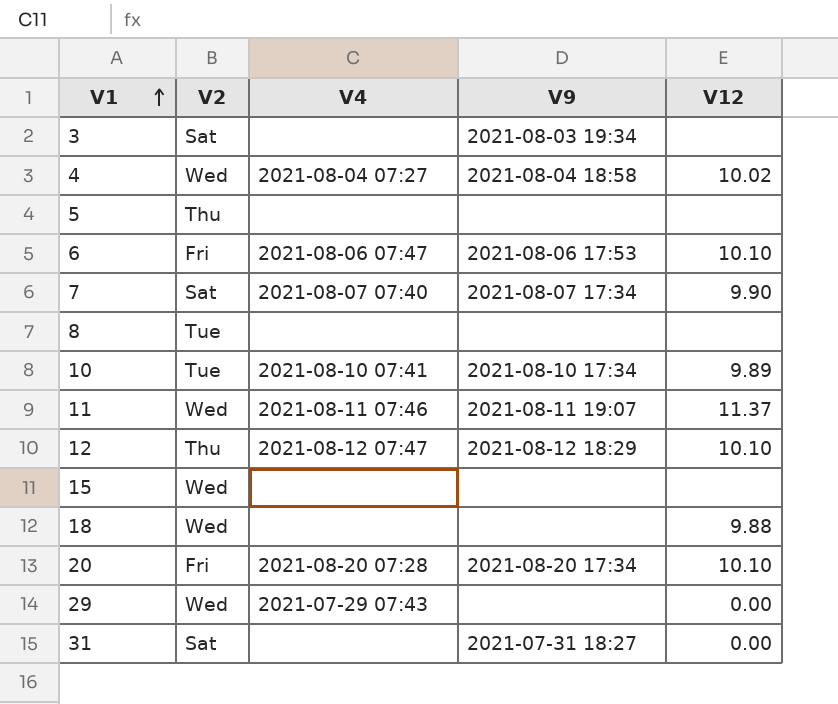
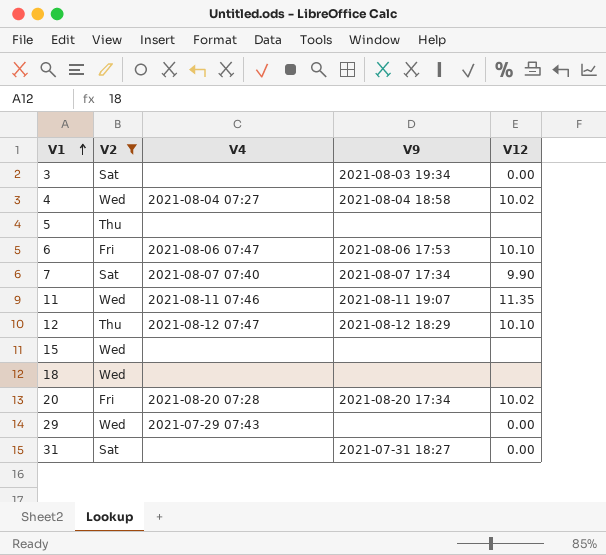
filter: none -> V2 != Tue
3 | V12: none -> 0.00
11 | V12: 11.37 -> 11.35
18 | V12: 9.88 -> none
20 | V12: 10.10 -> 10.02

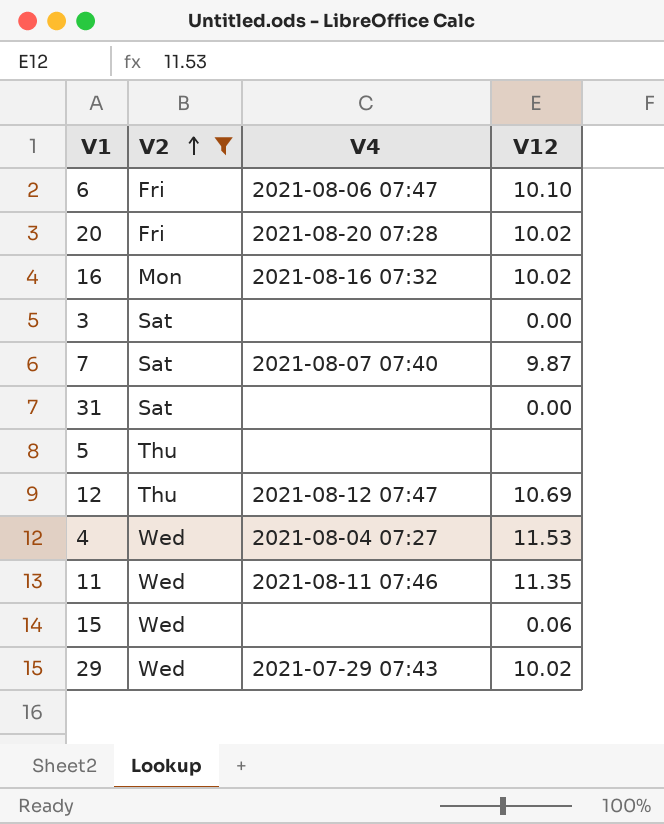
row order: V1 ascending -> V2 ascending
column V9 | position: 4 -> none
row 18: Wed | none | none | none -> none
row 16: none -> Mon | 2021-08-16 07:32 | 10.02
7 | V12: 9.90 -> 9.87
12 | V12: 10.10 -> 10.69
4 | V12: 10.02 -> 11.53
15 | V12: none -> 0.06
29 | V12: 0.00 -> 10.02

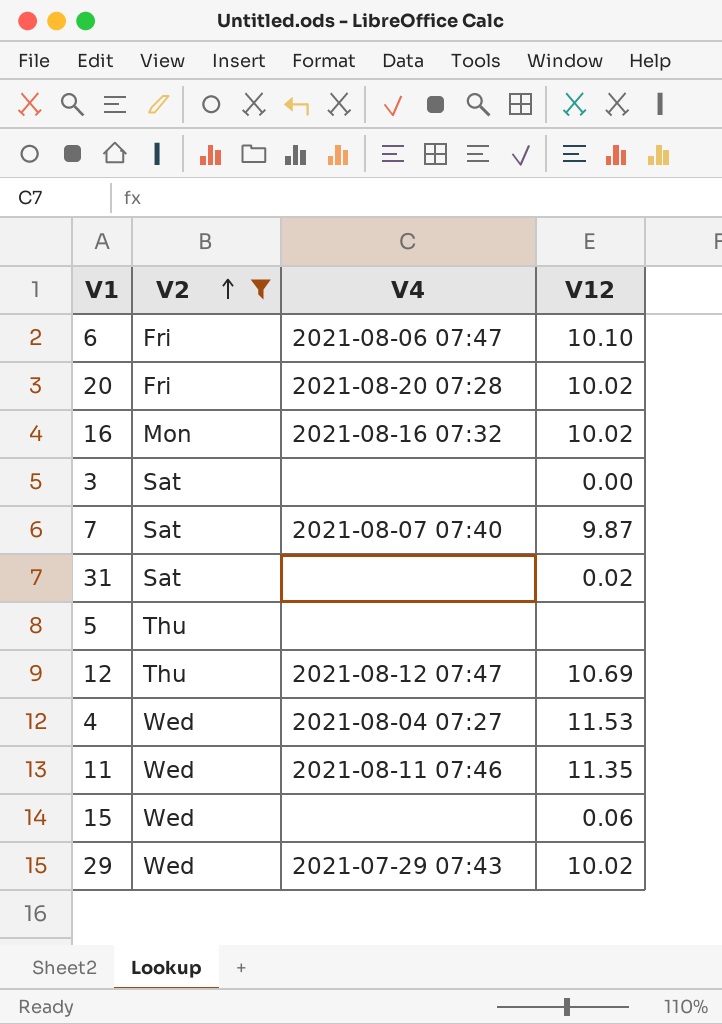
31 | V12: 0.00 -> 0.02

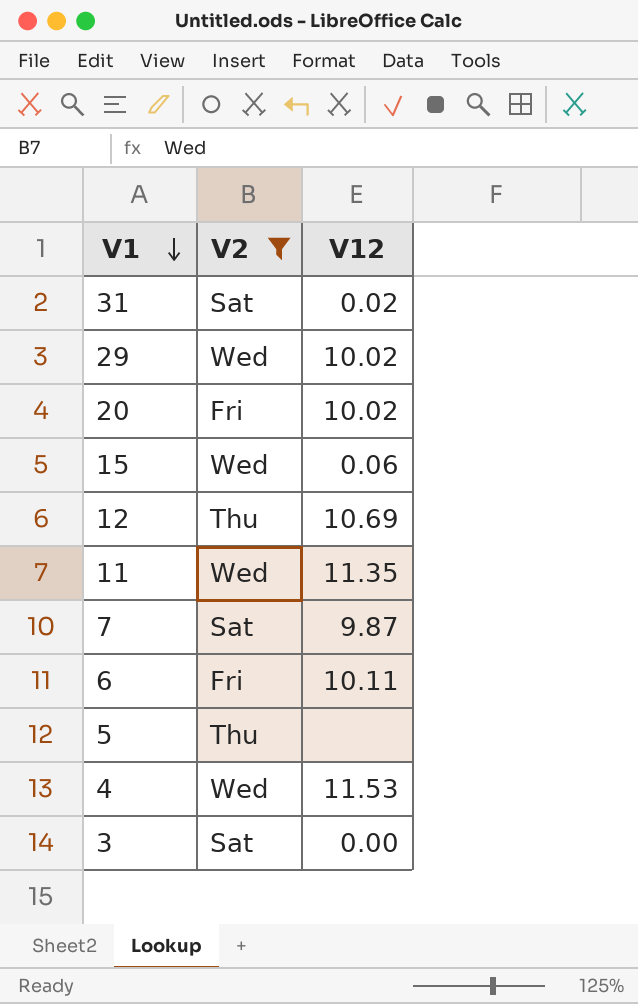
row order: V2 ascending -> V1 descending
column V4 | position: 3 -> none
row 16: Mon | 2021-08-16 07:32 | 10.02 -> none
6 | V12: 10.10 -> 10.11

